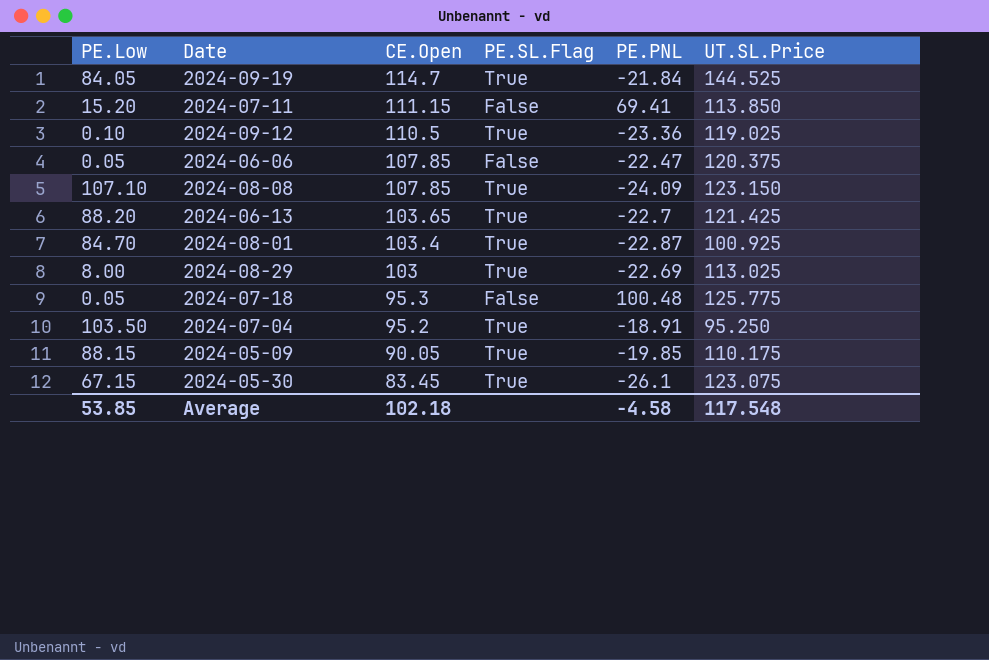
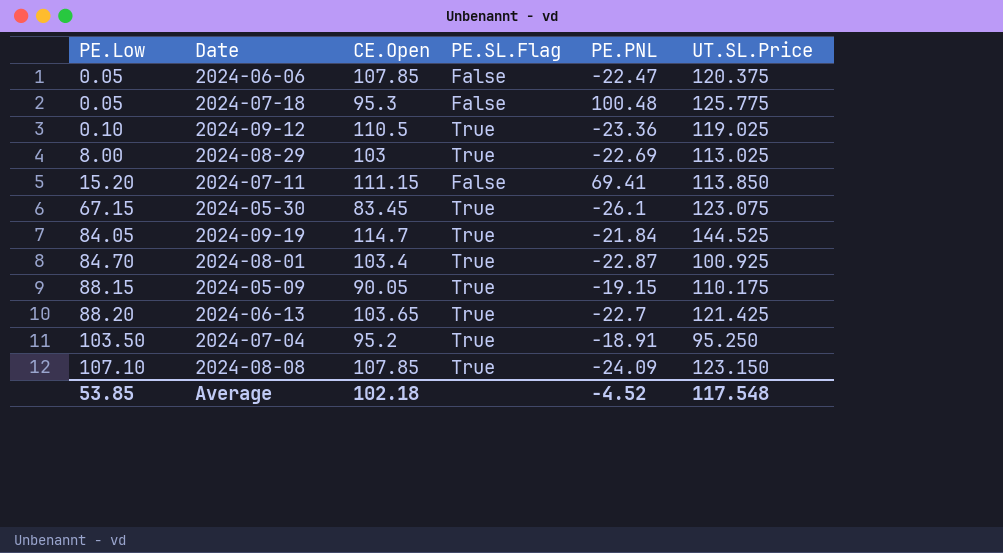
row order: CE.Open descending -> PE.Low ascending
2024-05-09 | PE.PNL: -19.85 -> -19.15
Average | PE.PNL: -4.58 -> -4.52

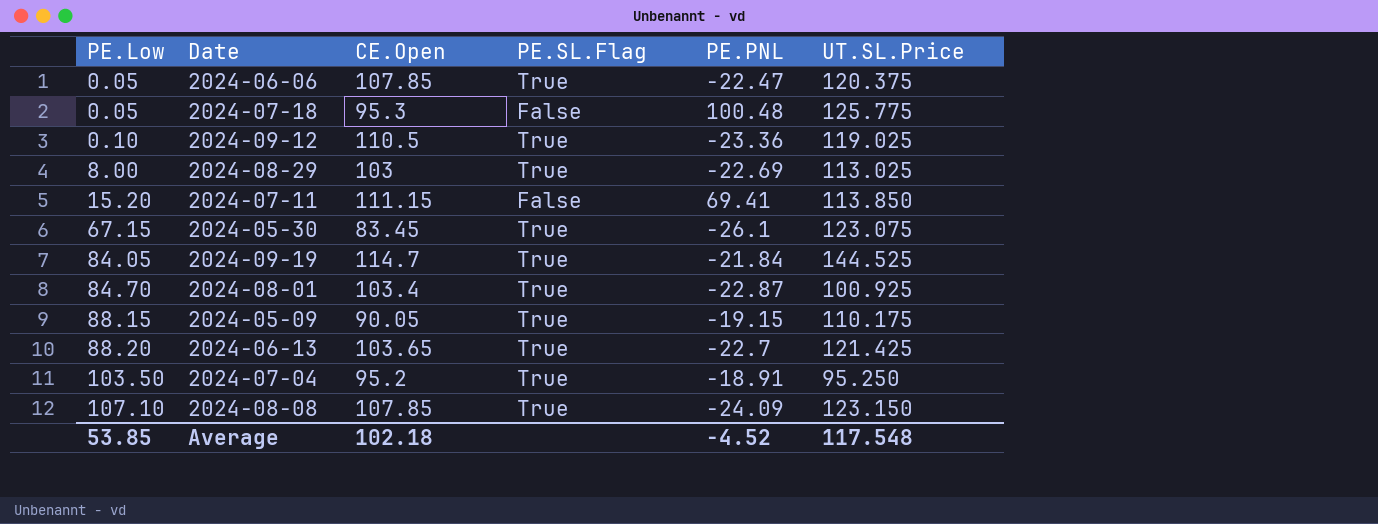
2024-06-06 | PE.SL.Flag: False -> True

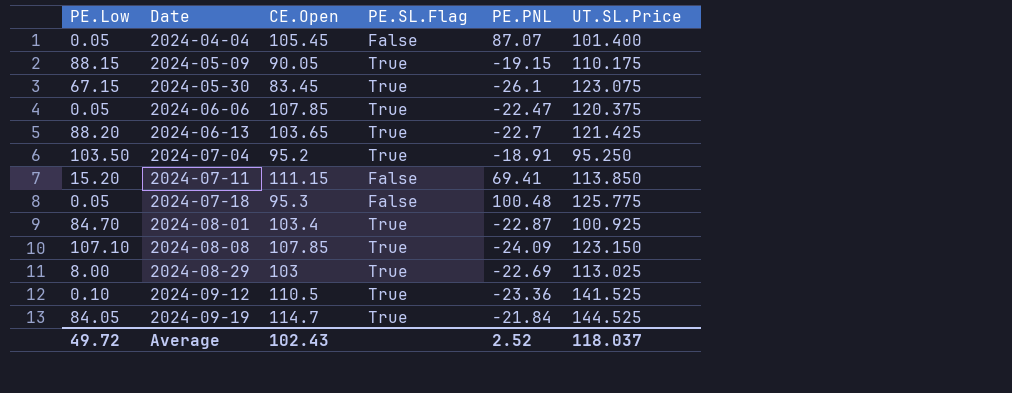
row order: PE.Low ascending -> Date ascending
row 2024-04-04: none -> 0.05 | 105.45 | False | 87.07 | 101.400
2024-09-12 | UT.SL.Price: 119.025 -> 141.525
Average | PE.Low: 53.85 -> 49.72
Average | CE.Open: 102.18 -> 102.43
Average | PE.PNL: -4.52 -> 2.52
Average | UT.SL.Price: 117.548 -> 118.037

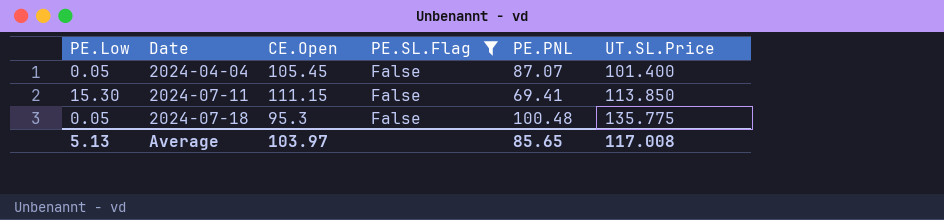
filter: none -> PE.SL.Flag = False
2024-07-11 | PE.Low: 15.20 -> 15.30
2024-07-18 | UT.SL.Price: 125.775 -> 135.775
Average | PE.Low: 49.72 -> 5.13
Average | CE.Open: 102.43 -> 103.97
Average | PE.PNL: 2.52 -> 85.65
Average | UT.SL.Price: 118.037 -> 117.008

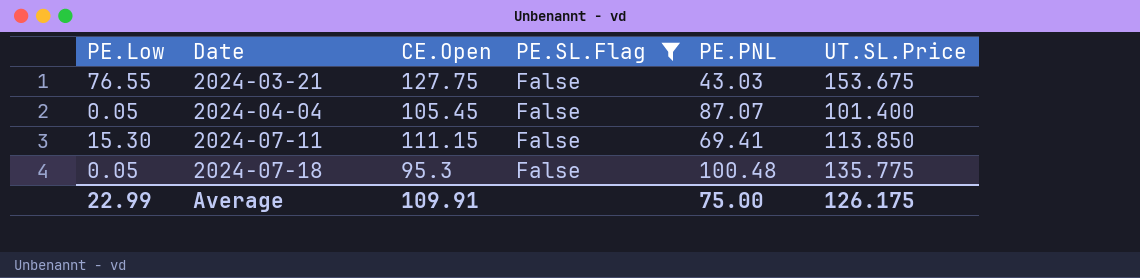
row 2024-03-21: none -> 76.55 | 127.75 | False | 43.03 | 153.675
Average | PE.Low: 5.13 -> 22.99
Average | CE.Open: 103.97 -> 109.91
Average | PE.PNL: 85.65 -> 75.00
Average | UT.SL.Price: 117.008 -> 126.175

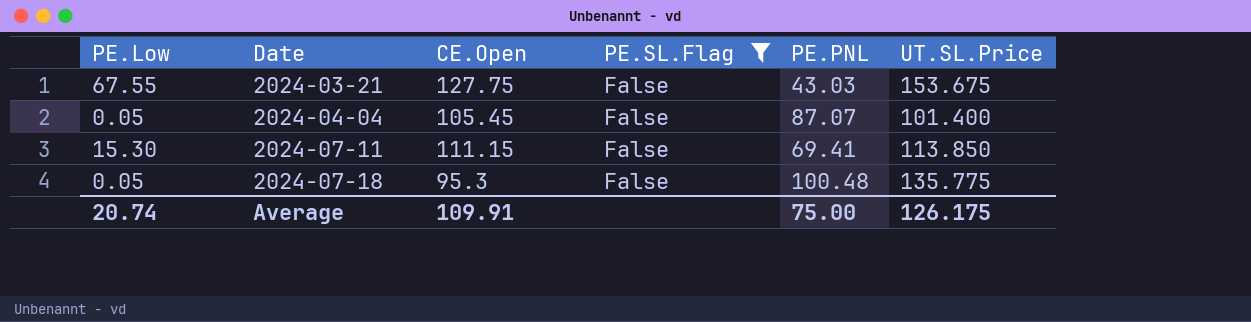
2024-03-21 | PE.Low: 76.55 -> 67.55
Average | PE.Low: 22.99 -> 20.74

